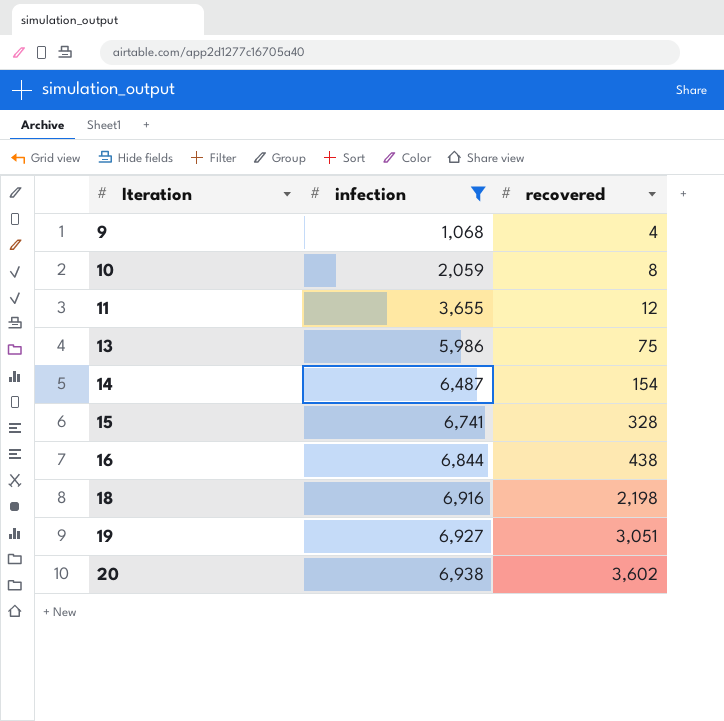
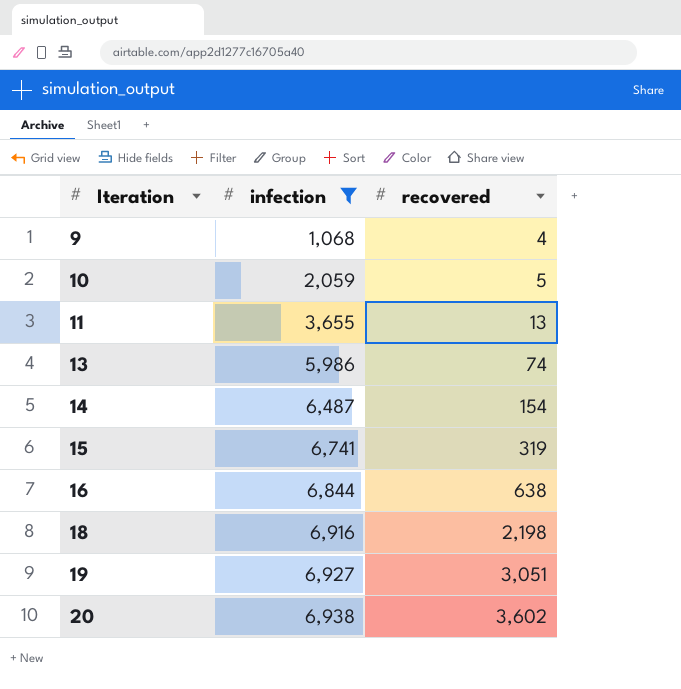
10 | recovered: 8 -> 5
11 | recovered: 12 -> 13
13 | recovered: 75 -> 74
15 | recovered: 328 -> 319
16 | recovered: 438 -> 638

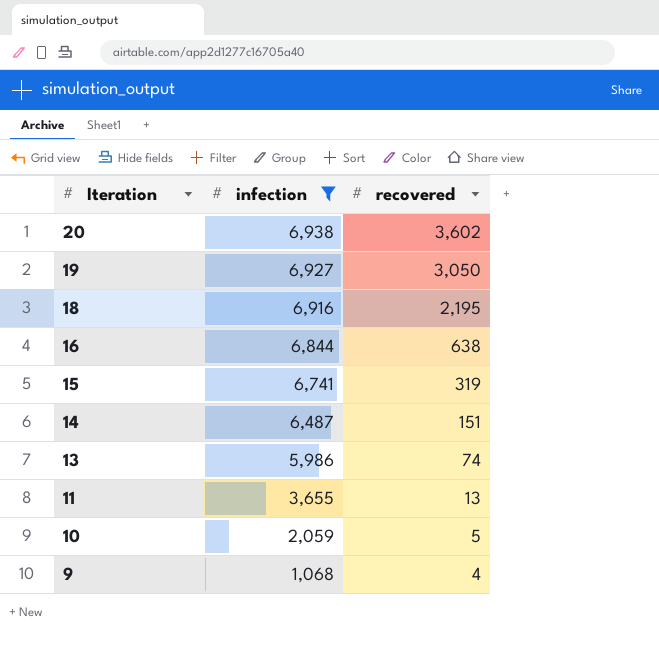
row order: Iteration ascending -> Iteration descending
19 | recovered: 3,051 -> 3,050
18 | recovered: 2,198 -> 2,195
14 | recovered: 154 -> 151

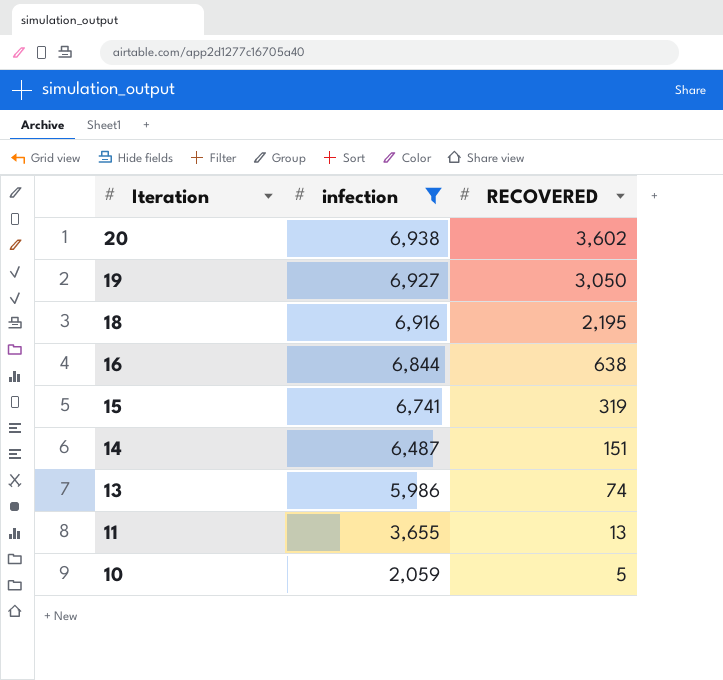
column name: recovered -> RECOVERED
row 9: 1,068 | 4 -> none

